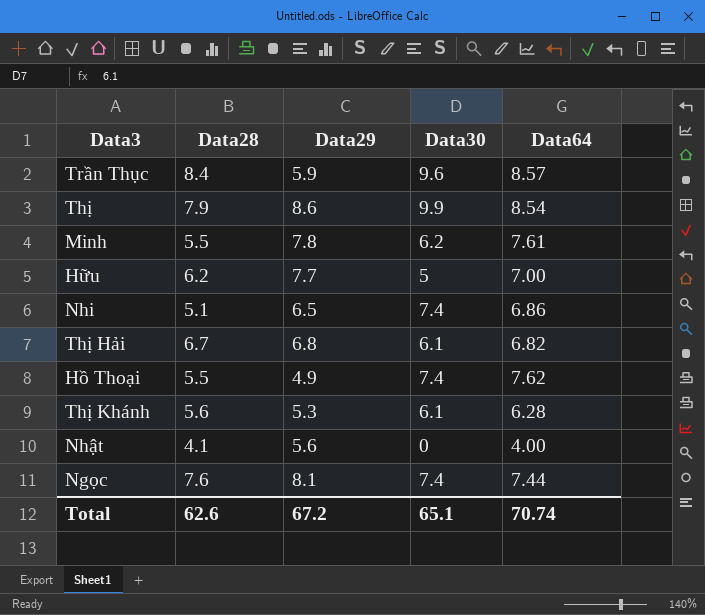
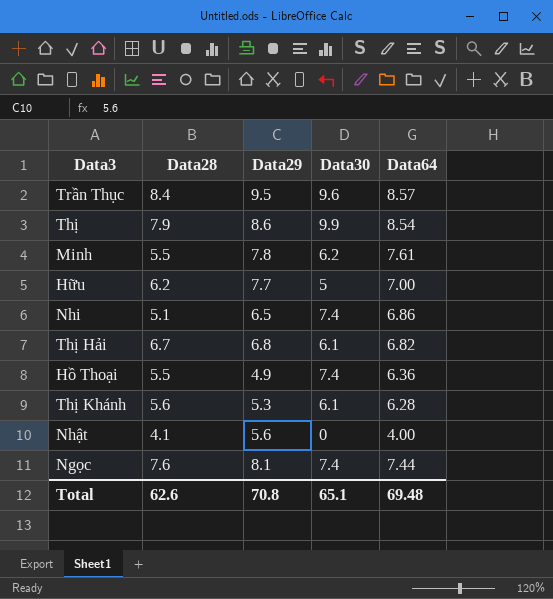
Trần Thục | Data29: 5.9 -> 9.5
Hồ Thoại | Data64: 7.62 -> 6.36
Total | Data29: 67.2 -> 70.8
Total | Data64: 70.74 -> 69.48

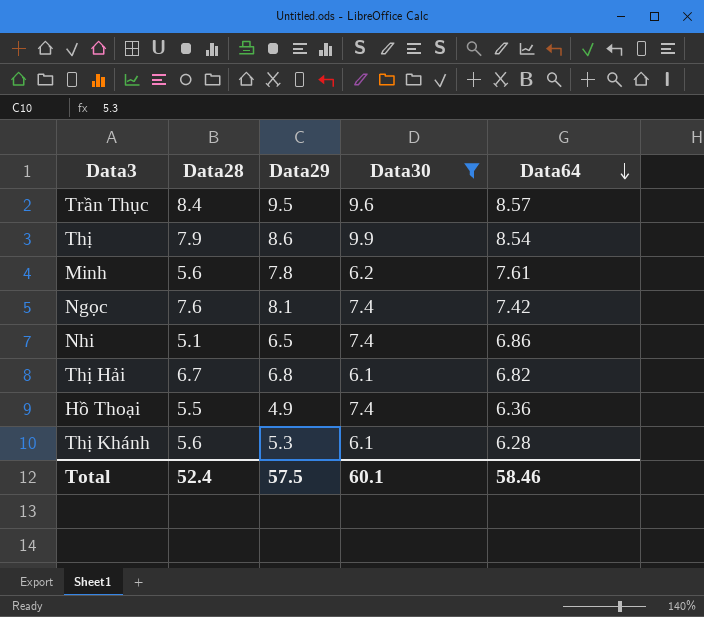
filter: none -> Data30 >= 6.1
row order: none -> Data64 descending
Minh | Data28: 5.5 -> 5.6
Ngọc | Data64: 7.44 -> 7.42
Total | Data28: 62.6 -> 52.4
Total | Data29: 70.8 -> 57.5
Total | Data30: 65.1 -> 60.1
Total | Data64: 69.48 -> 58.46

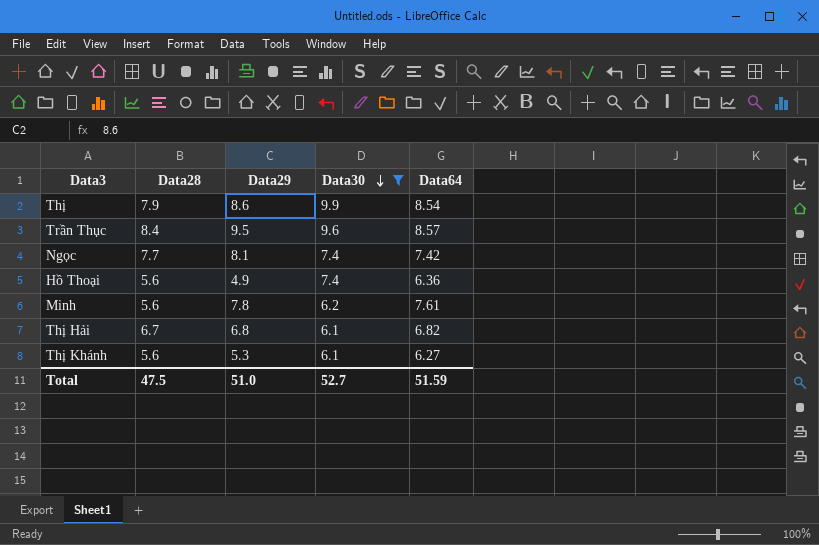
row order: Data64 descending -> Data30 descending
row Nhi: 5.1 | 6.5 | 7.4 | 6.86 -> none
Ngọc | Data28: 7.6 -> 7.7
Hồ Thoại | Data28: 5.5 -> 5.6
Thị Khánh | Data64: 6.28 -> 6.27
Total | Data28: 52.4 -> 47.5
Total | Data29: 57.5 -> 51.0
Total | Data30: 60.1 -> 52.7
Total | Data64: 58.46 -> 51.59

